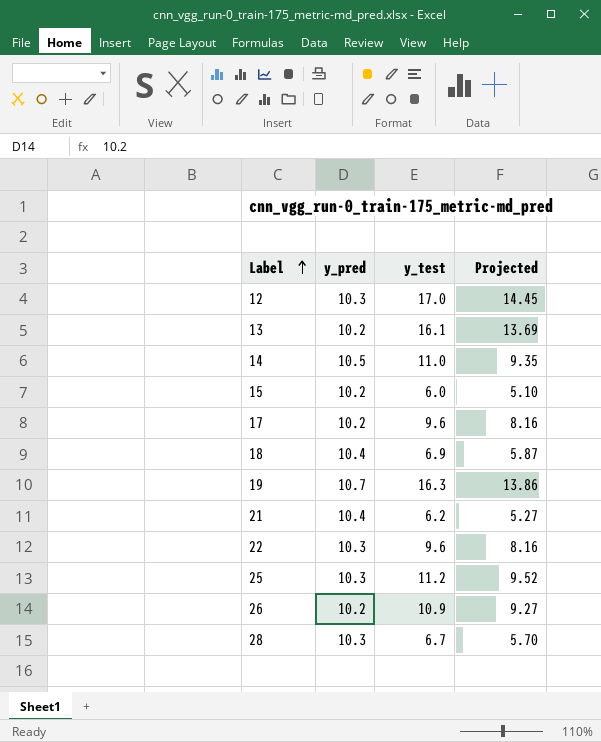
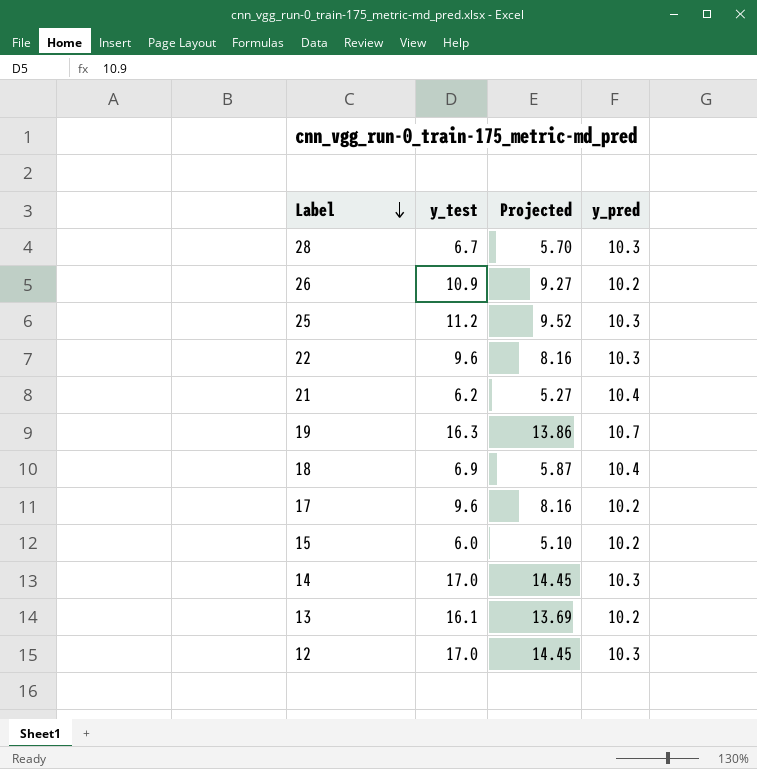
row order: Label ascending -> Label descending
column y_pred | position: 2 -> 4
14 | y_test: 11.0 -> 17.0
14 | Projected: 9.35 -> 14.45
14 | y_pred: 10.5 -> 10.3

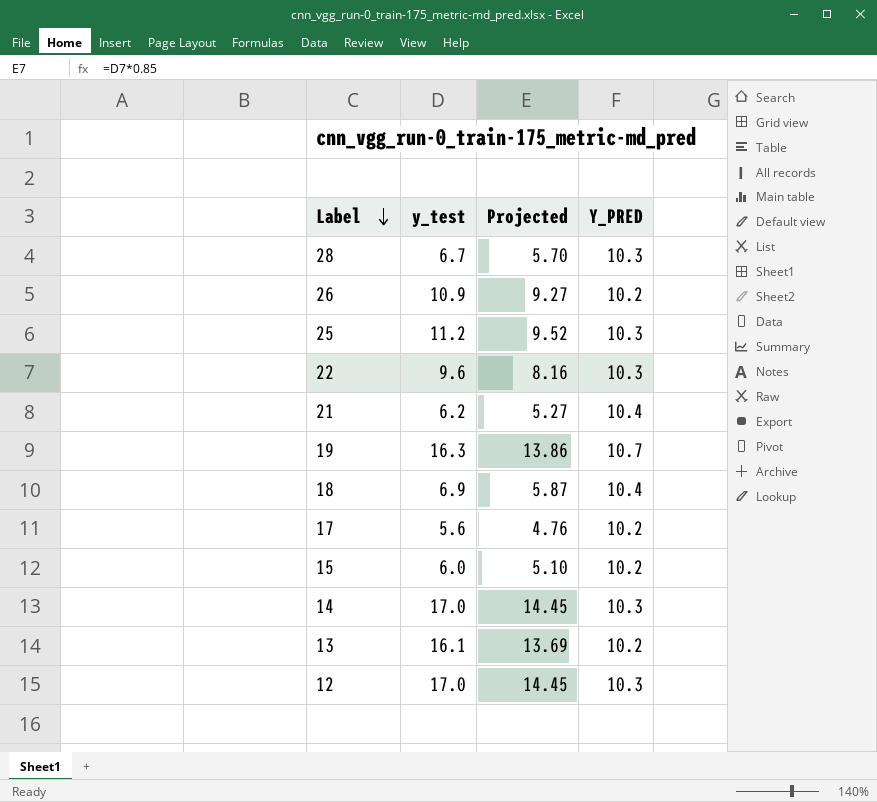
column name: y_pred -> Y_PRED
17 | y_test: 9.6 -> 5.6
17 | Projected: 8.16 -> 4.76

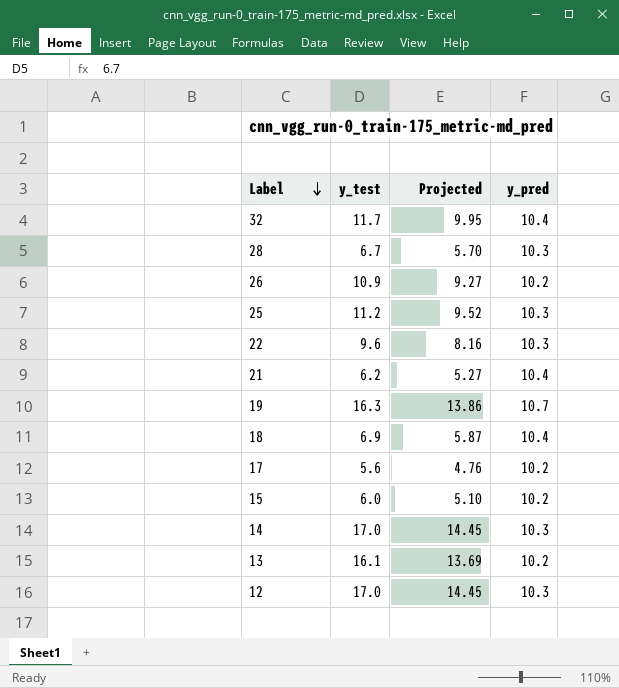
column name: Y_PRED -> y_pred
row 32: none -> 11.7 | 9.95 | 10.4

